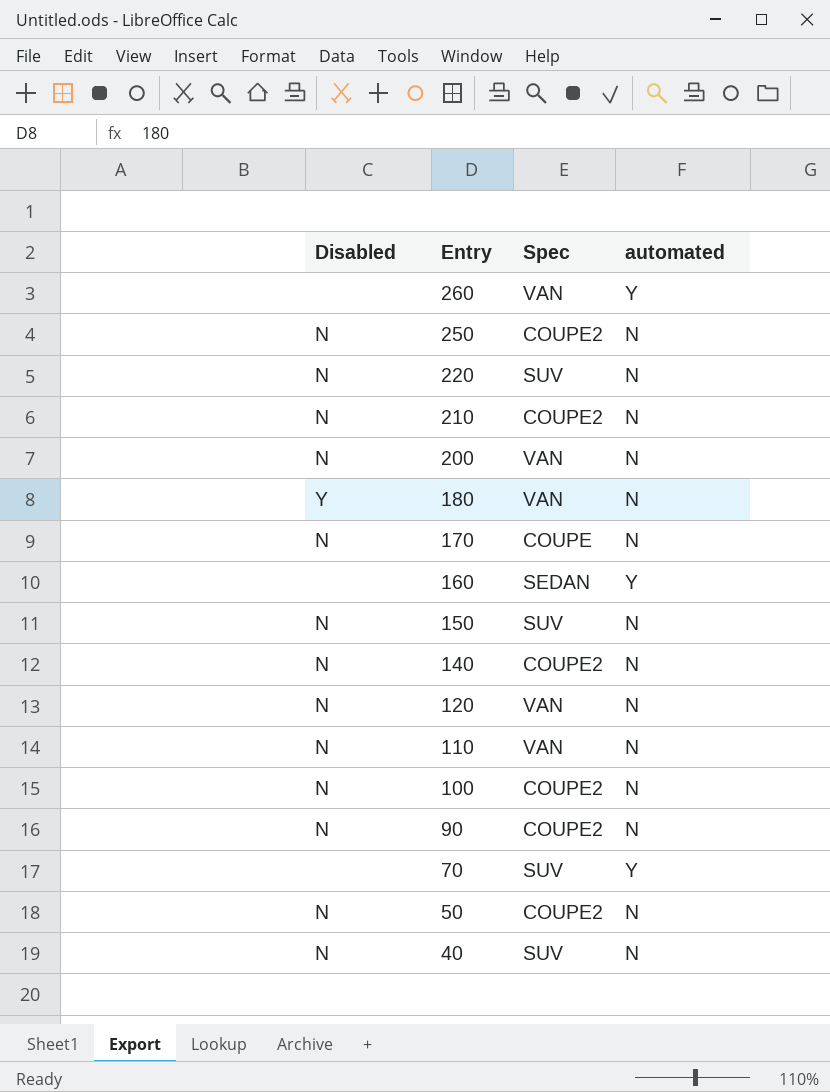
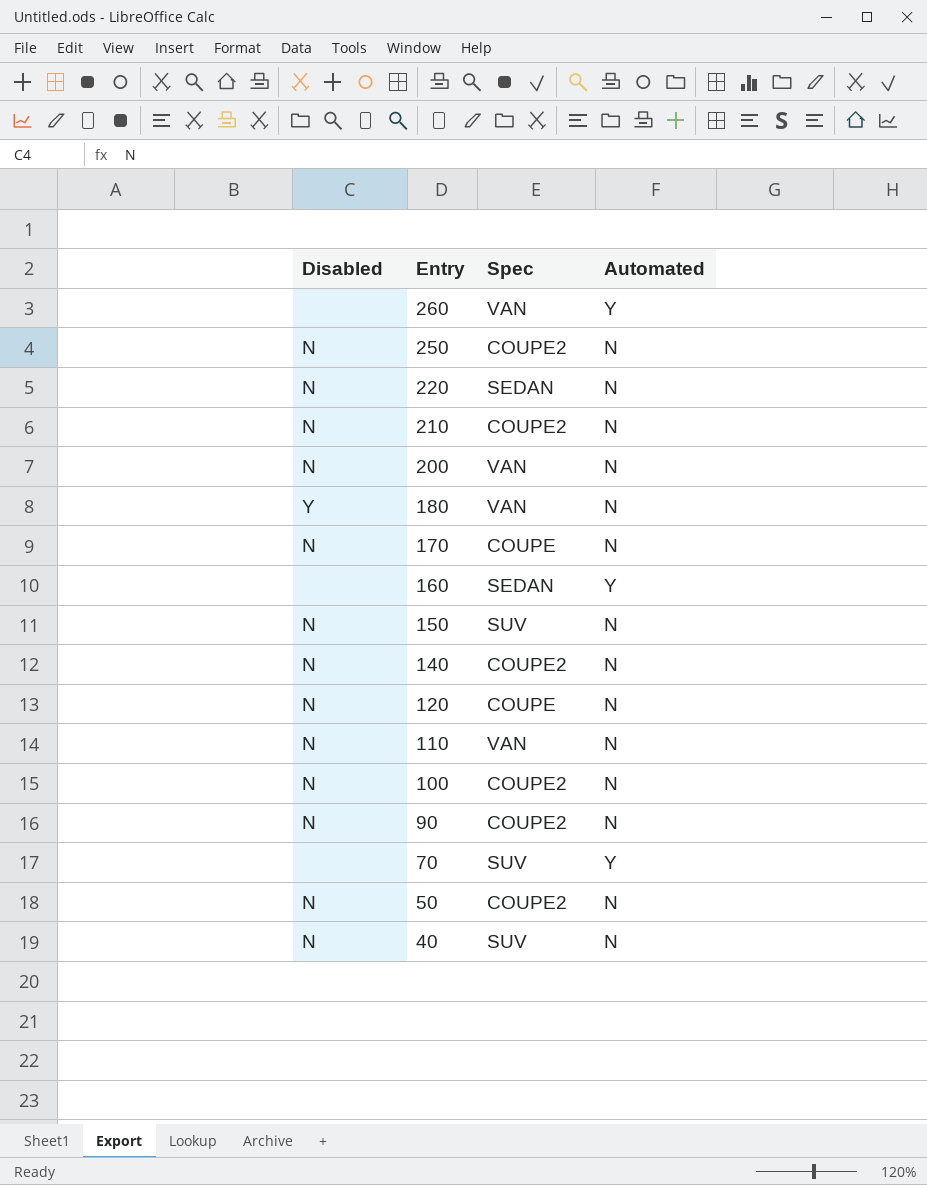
column name: automated -> Automated
220 | Spec: SUV -> SEDAN
120 | Spec: VAN -> COUPE

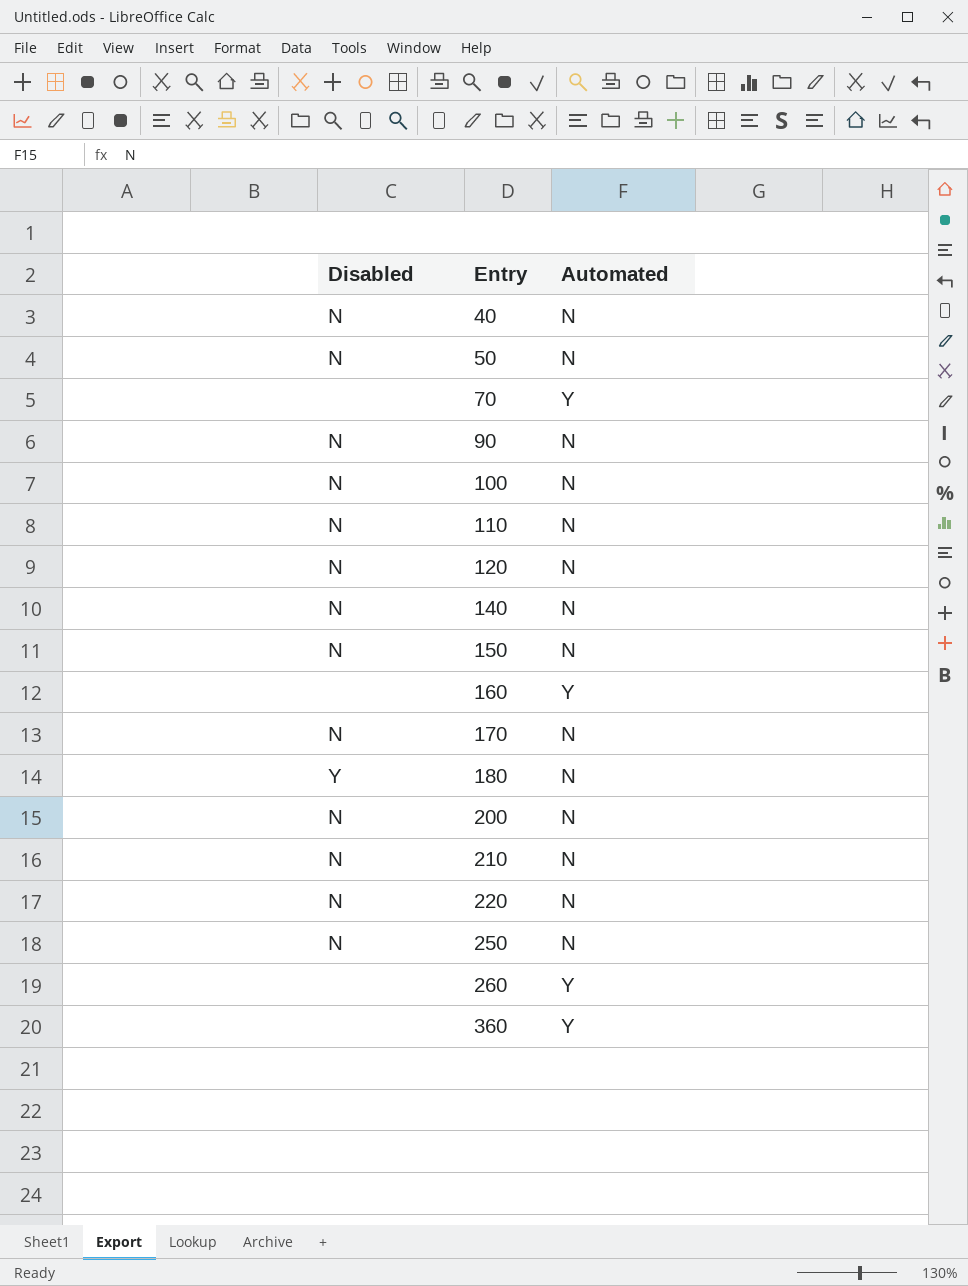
row order: Entry descending -> Entry ascending
column Spec | position: 3 -> none
row 360: none -> none | Y

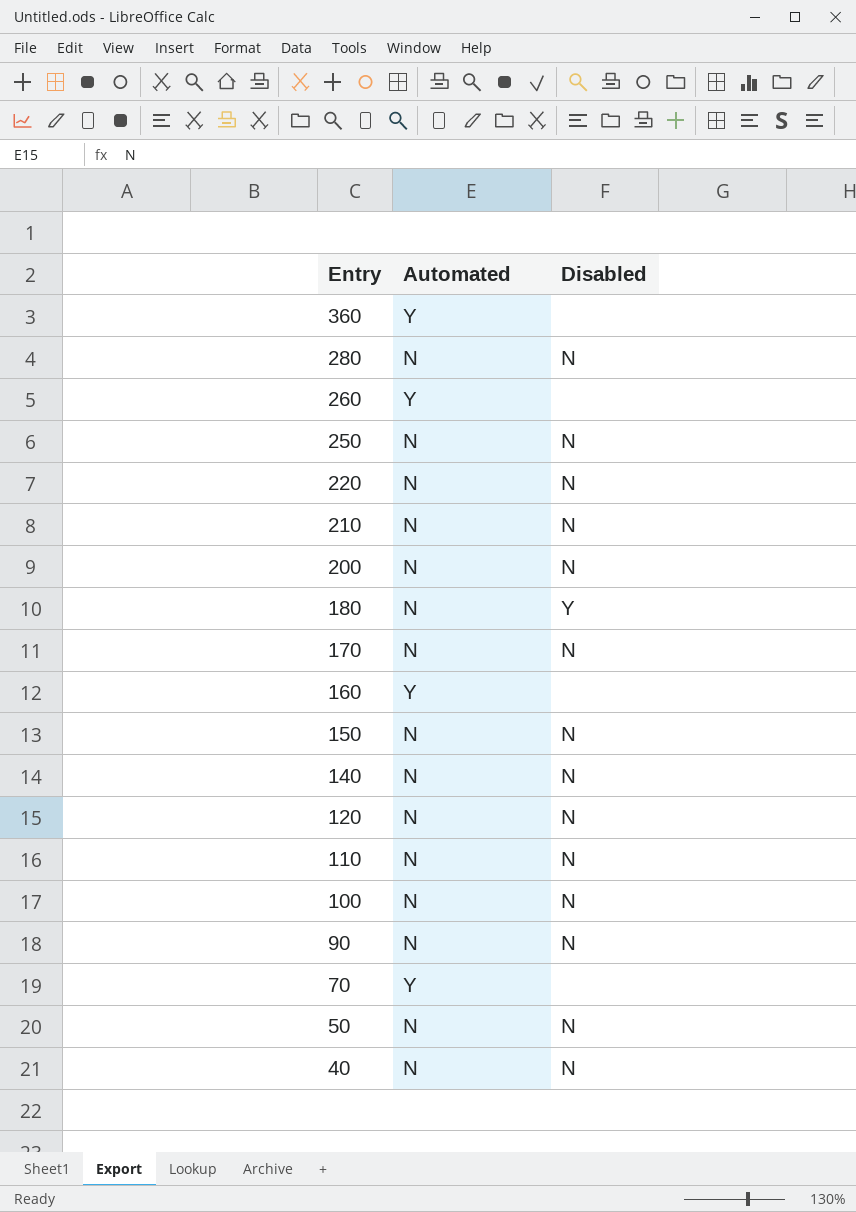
row order: Entry ascending -> Entry descending
column Disabled | position: 1 -> 3
row 280: none -> N | N

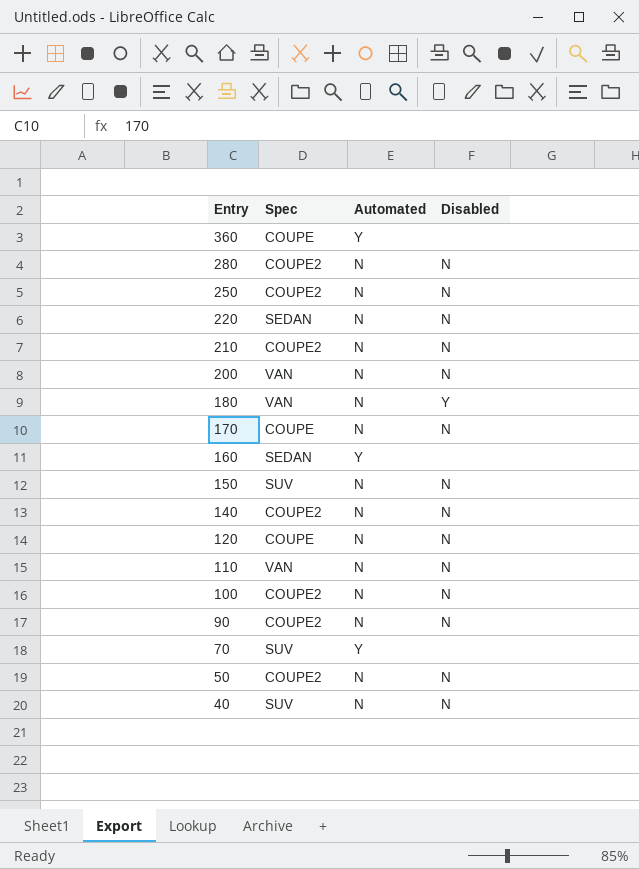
column Spec | position: none -> 2
row 260: Y | none -> none

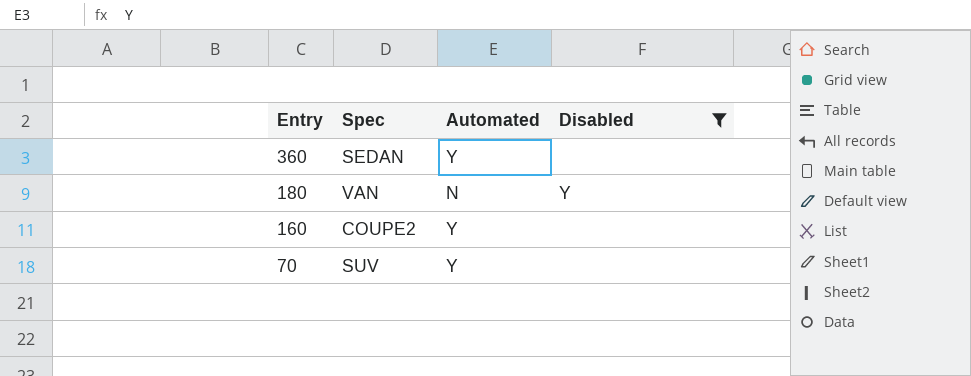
filter: none -> Disabled != N
360 | Spec: COUPE -> SEDAN
160 | Spec: SEDAN -> COUPE2

